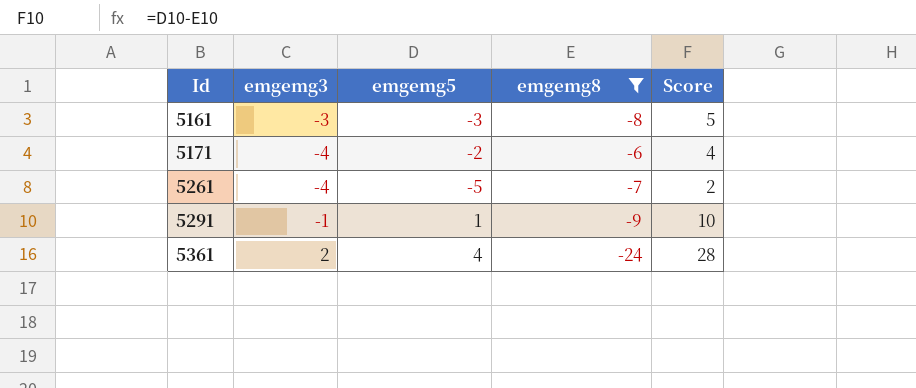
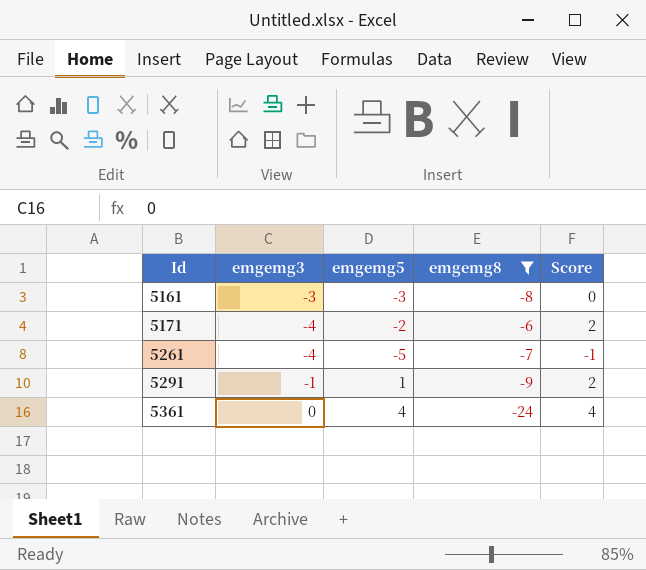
column Score | formula: [emgemg5] - [emgemg8] -> [emgemg5] - [emgemg3]
5361 | emgemg3: 2 -> 0

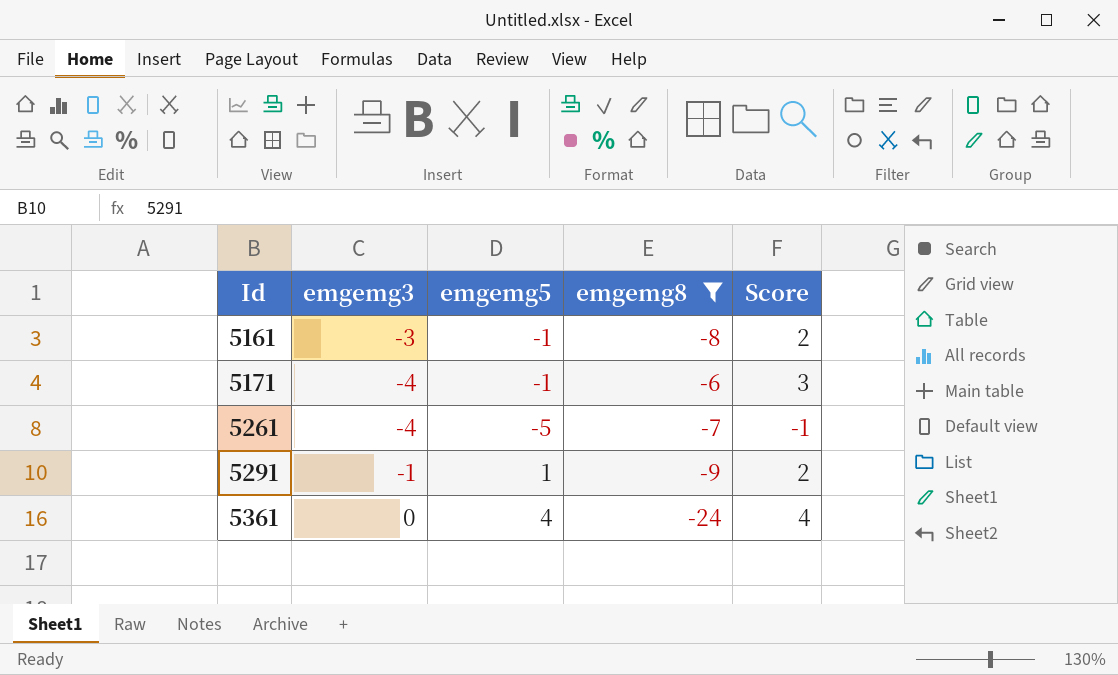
5161 | emgemg5: -3 -> -1
5161 | Score: 0 -> 2
5171 | emgemg5: -2 -> -1
5171 | Score: 2 -> 3

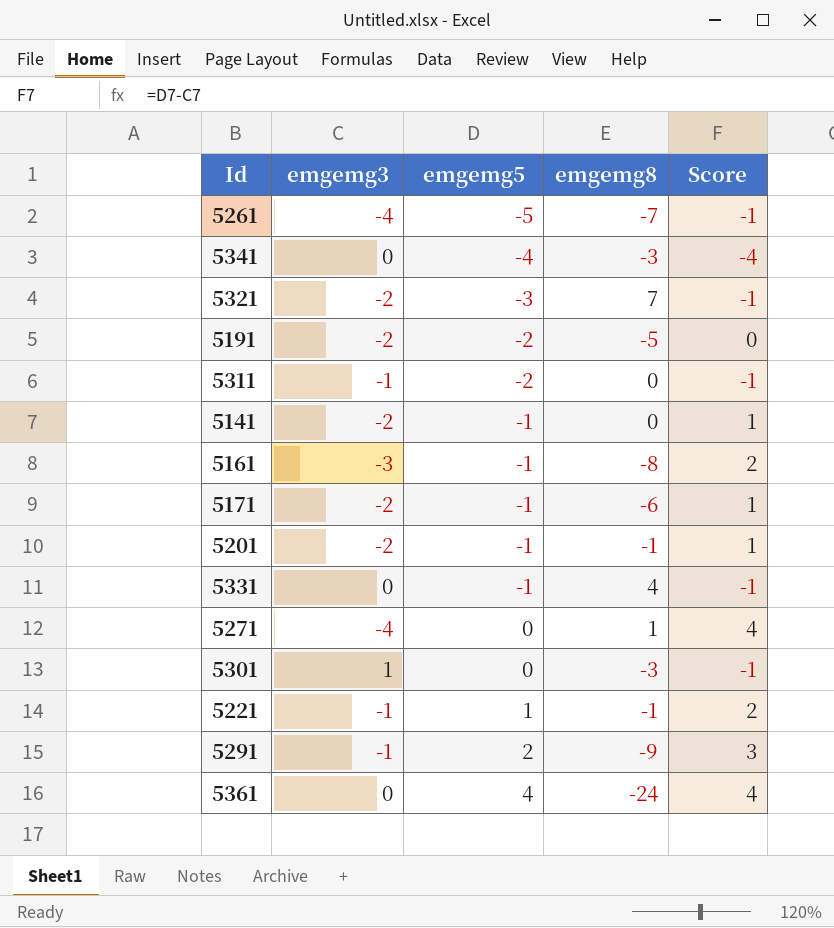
filter: emgemg8 <= -6 -> none
row order: Id ascending -> emgemg5 ascending
5171 | emgemg3: -4 -> -2
5171 | Score: 3 -> 1
5291 | emgemg5: 1 -> 2
5291 | Score: 2 -> 3

